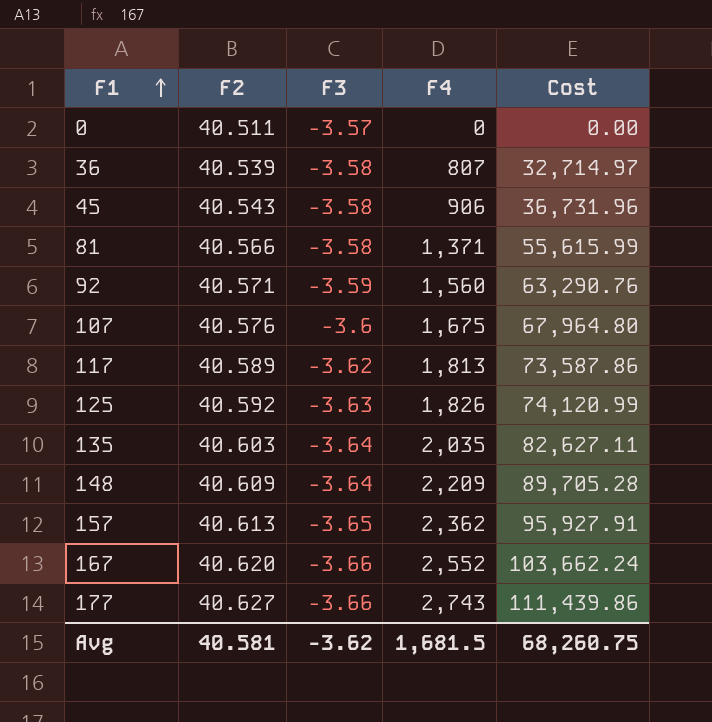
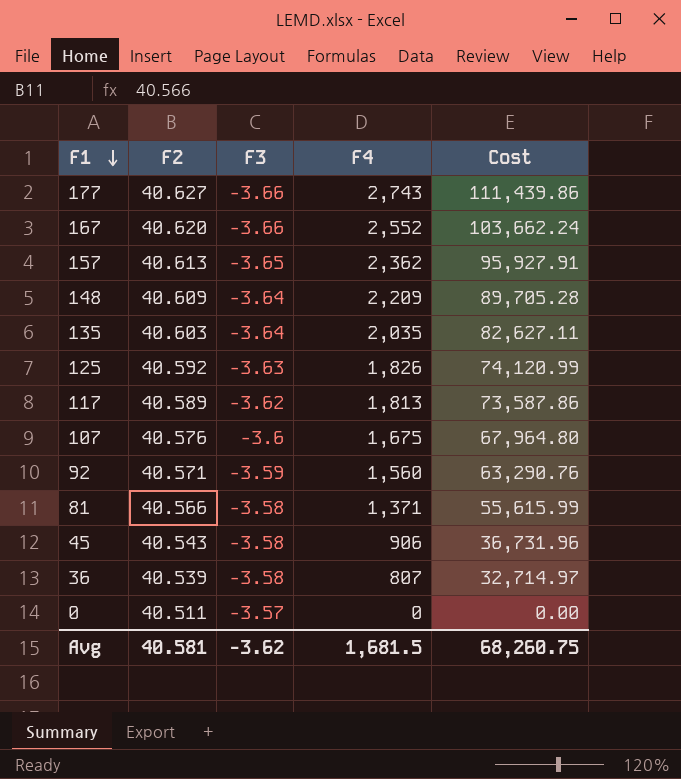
row order: F1 ascending -> F1 descending

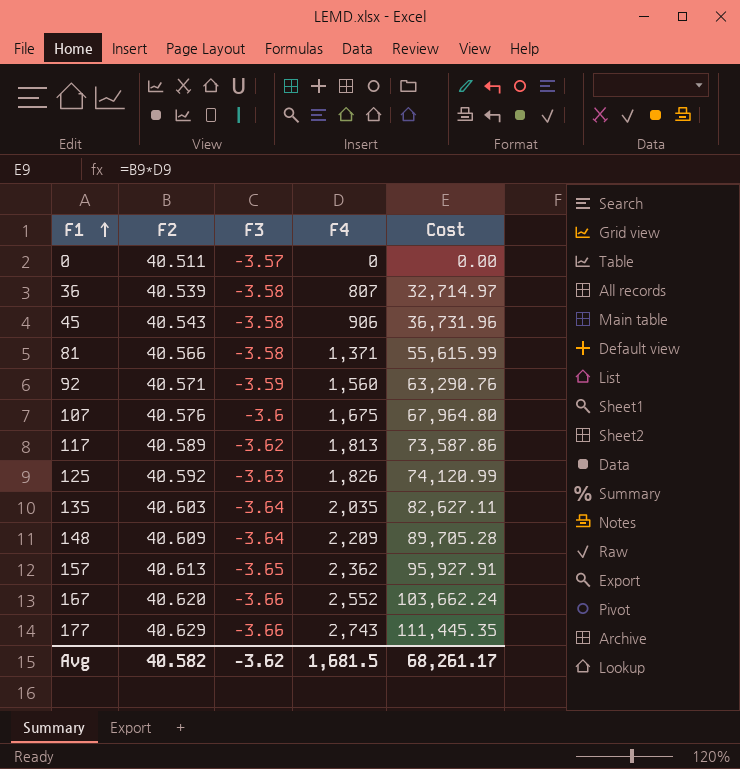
row order: F1 descending -> F1 ascending
177 | F2: 40.627 -> 40.629
177 | Cost: 111,439.86 -> 111,445.35
Avg | F2: 40.581 -> 40.582
Avg | Cost: 68,260.75 -> 68,261.17

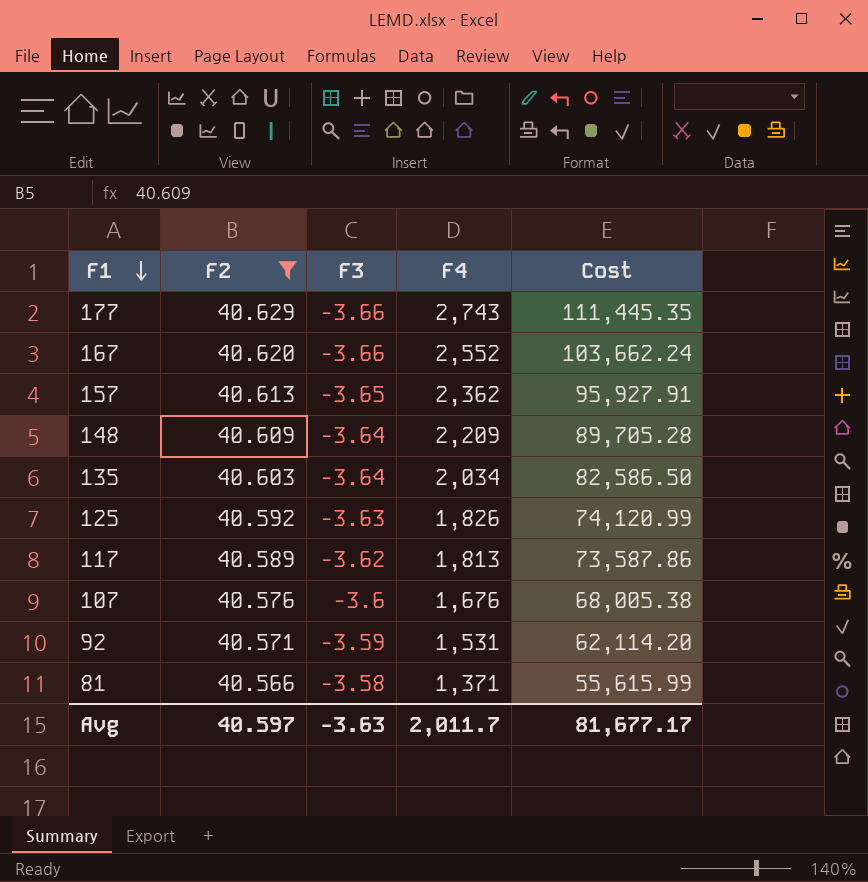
filter: none -> F2 >= 40.566
row order: F1 ascending -> F1 descending
135 | F4: 2,035 -> 2,034
135 | Cost: 82,627.11 -> 82,586.50
107 | F4: 1,675 -> 1,676
107 | Cost: 67,964.80 -> 68,005.38
92 | F4: 1,560 -> 1,531
92 | Cost: 63,290.76 -> 62,114.20
Avg | F2: 40.582 -> 40.597
Avg | F3: -3.62 -> -3.63
Avg | F4: 1,681.5 -> 2,011.7
Avg | Cost: 68,261.17 -> 81,677.17

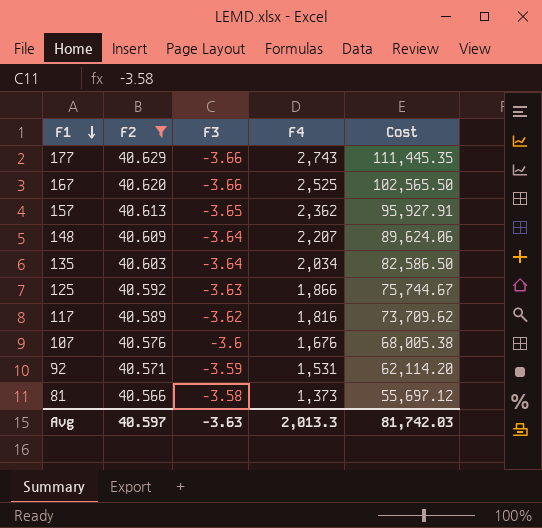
167 | F4: 2,552 -> 2,525
167 | Cost: 103,662.24 -> 102,565.50
148 | F4: 2,209 -> 2,207
148 | Cost: 89,705.28 -> 89,624.06
125 | F4: 1,826 -> 1,866
125 | Cost: 74,120.99 -> 75,744.67
117 | F4: 1,813 -> 1,816
117 | Cost: 73,587.86 -> 73,709.62
81 | F4: 1,371 -> 1,373
81 | Cost: 55,615.99 -> 55,697.12
Avg | F4: 2,011.7 -> 2,013.3
Avg | Cost: 81,677.17 -> 81,742.03

